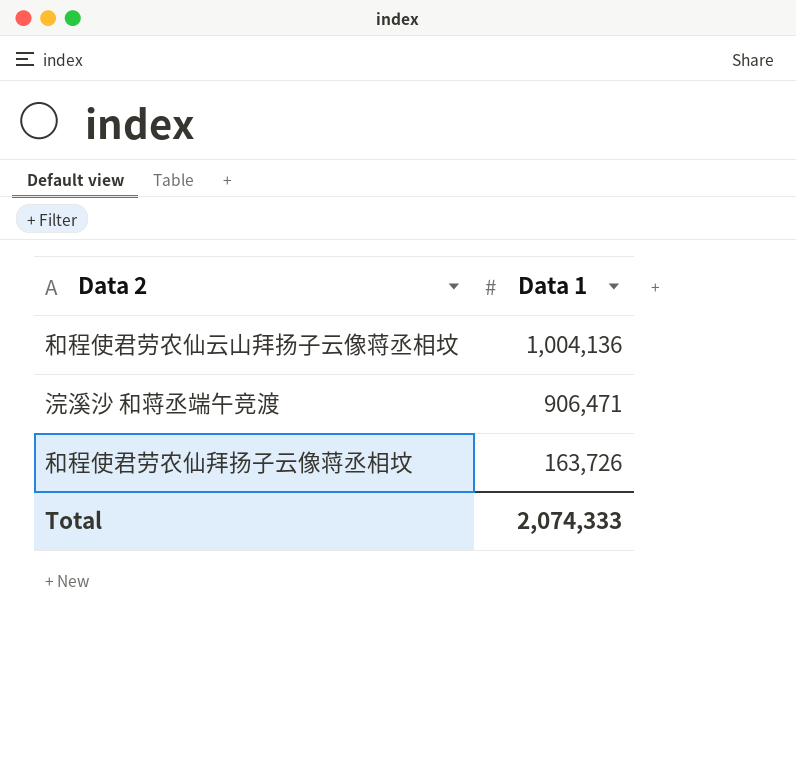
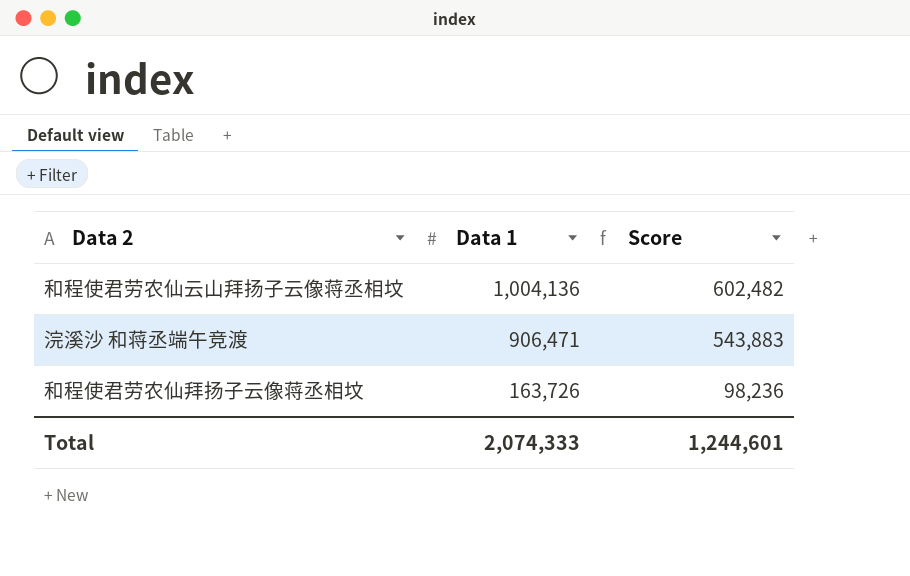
column Score | formula: none -> [Data 1] * 0.6

